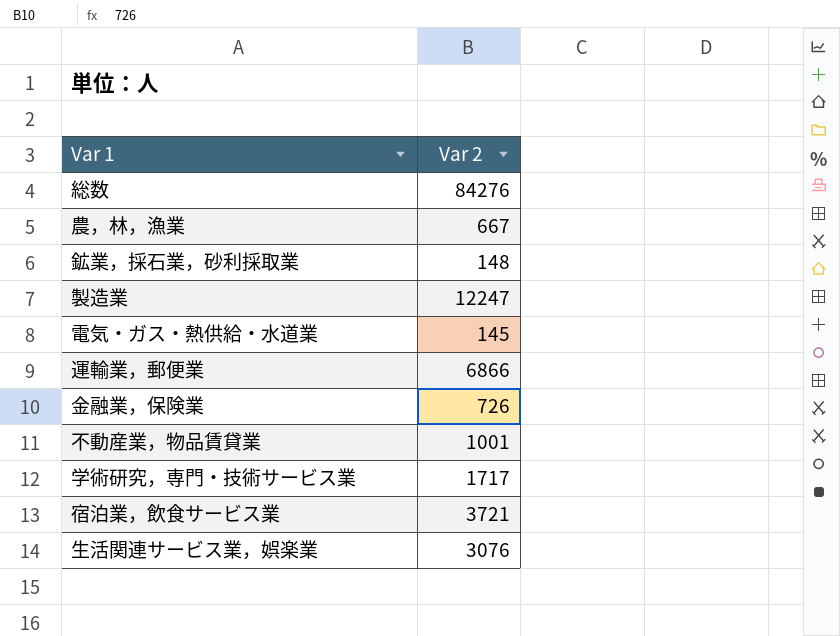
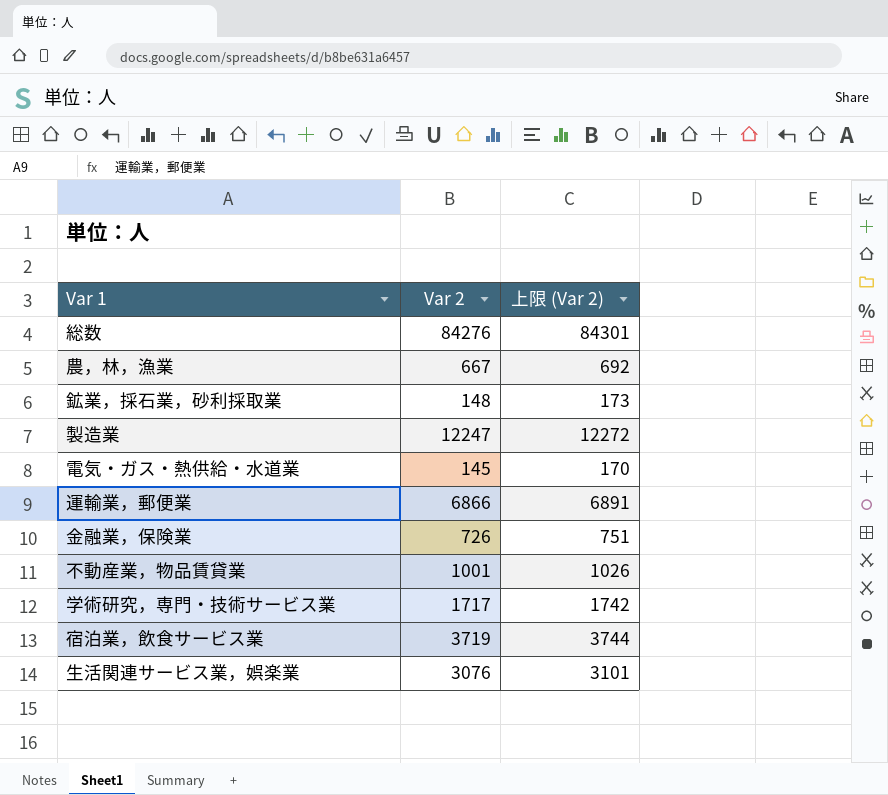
column 上限 (Var 2) | formula: none -> [Var 2] + 25
宿泊業，飲食サービス業 | Var 2: 3721 -> 3719

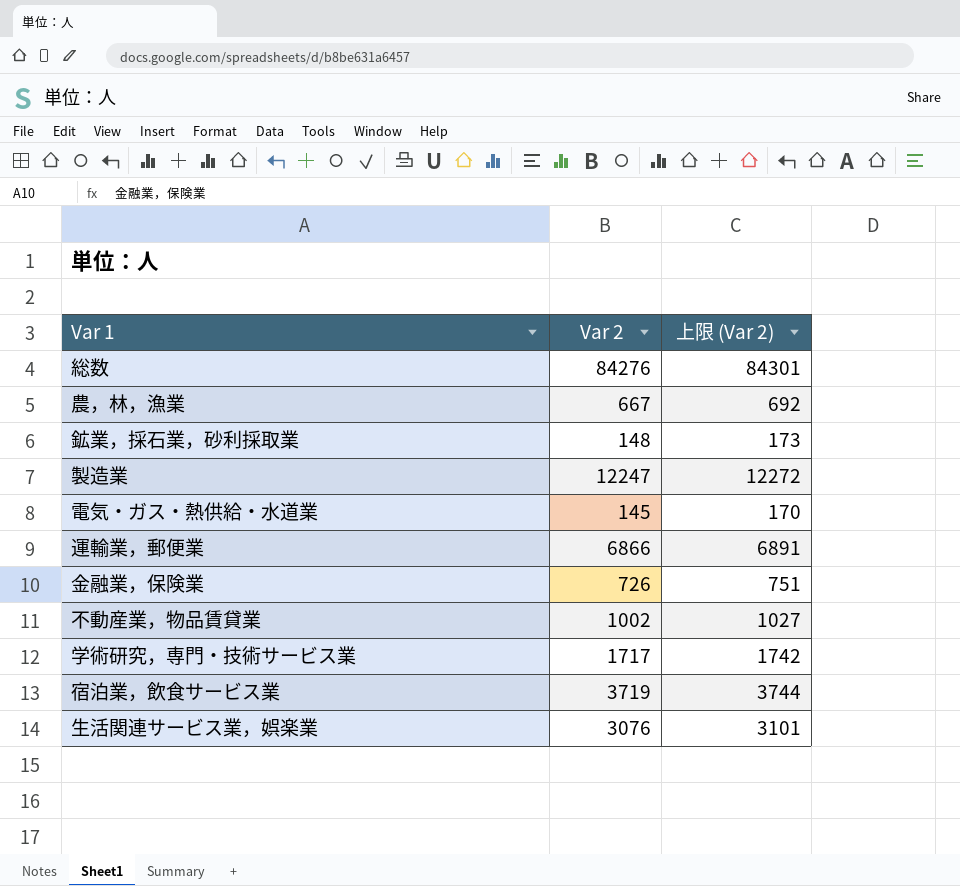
不動産業，物品賃貸業 | Var 2: 1001 -> 1002
不動産業，物品賃貸業 | 上限 (Var 2): 1026 -> 1027

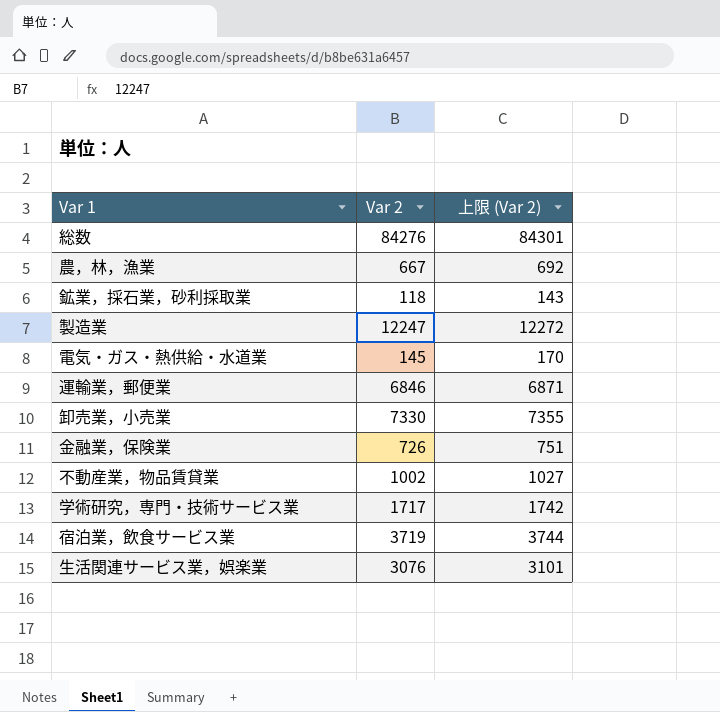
鉱業，採石業，砂利採取業 | Var 2: 148 -> 118
鉱業，採石業，砂利採取業 | 上限 (Var 2): 173 -> 143
運輸業，郵便業 | Var 2: 6866 -> 6846
運輸業，郵便業 | 上限 (Var 2): 6891 -> 6871
row 卸売業，小売業: none -> 7330 | 7355

